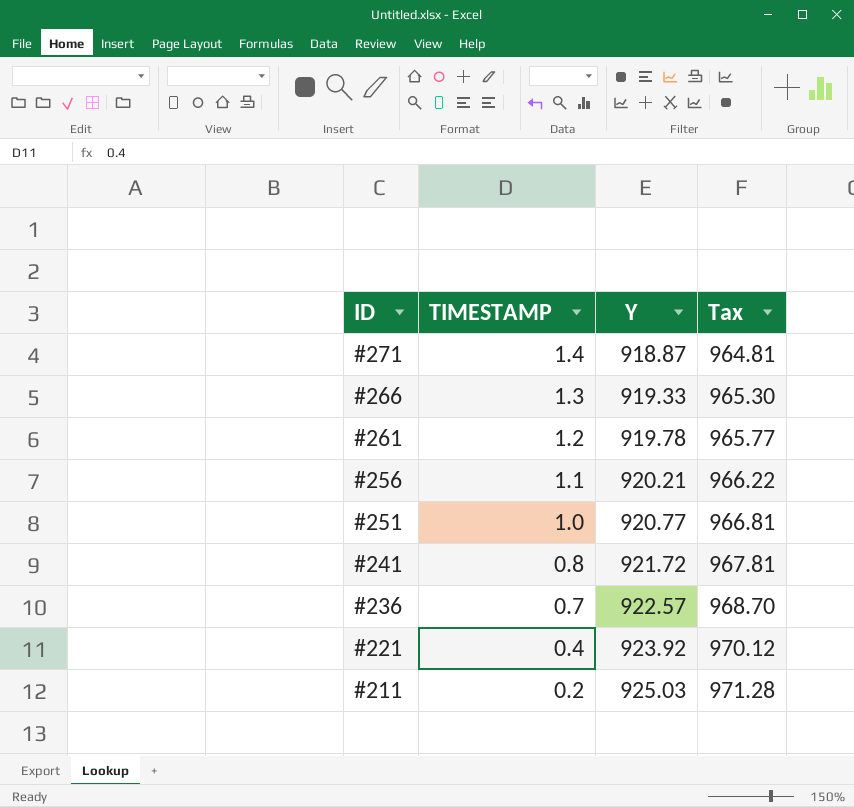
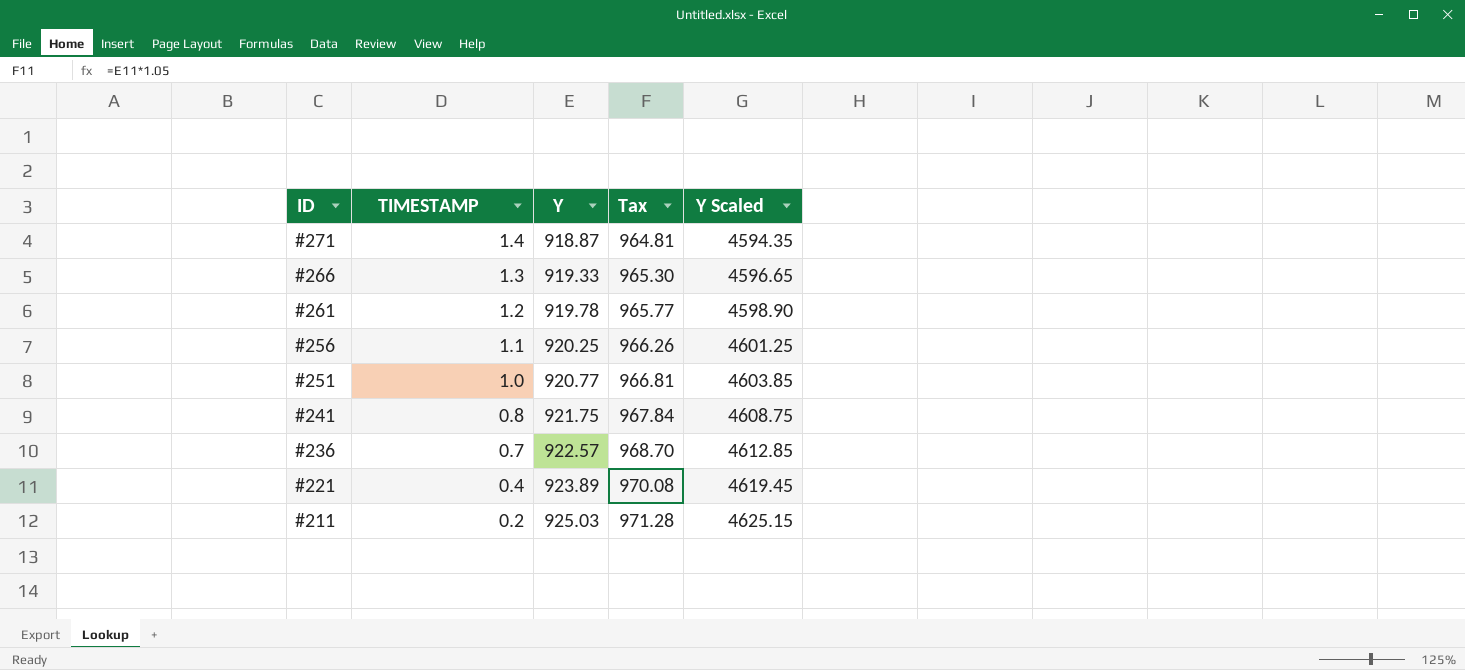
column Y Scaled | formula: none -> [Y] * 5
#256 | Y: 920.21 -> 920.25
#256 | Tax: 966.22 -> 966.26
#241 | Y: 921.72 -> 921.75
#241 | Tax: 967.81 -> 967.84
#221 | Y: 923.92 -> 923.89
#221 | Tax: 970.12 -> 970.08

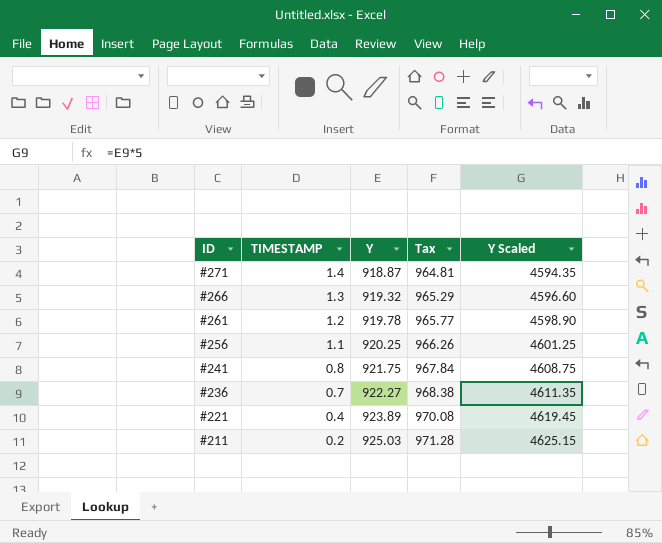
row #251: 1.0 | 920.77 | 966.81 | 4603.85 -> none
#266 | Y: 919.33 -> 919.32
#266 | Tax: 965.30 -> 965.29
#266 | Y Scaled: 4596.65 -> 4596.60
#236 | Y: 922.57 -> 922.27
#236 | Tax: 968.70 -> 968.38
#236 | Y Scaled: 4612.85 -> 4611.35

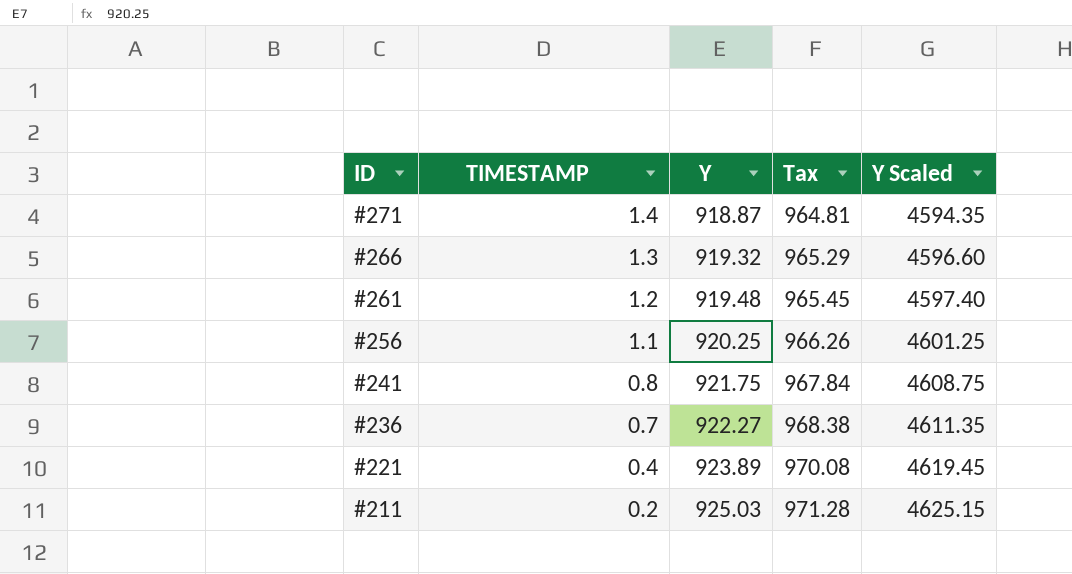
#261 | Y: 919.78 -> 919.48
#261 | Tax: 965.77 -> 965.45
#261 | Y Scaled: 4598.90 -> 4597.40

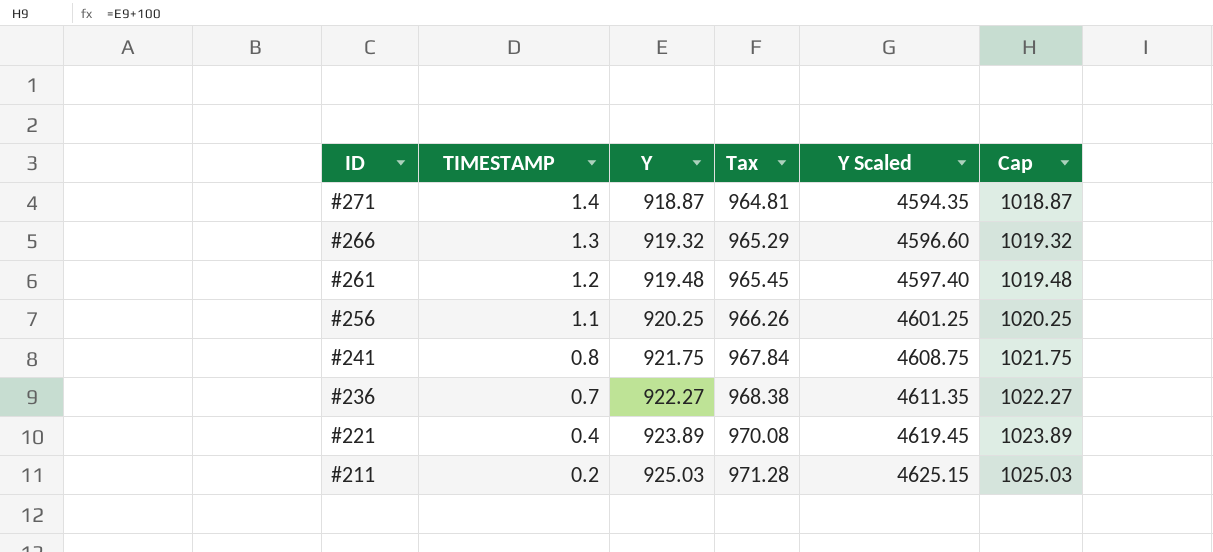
column Cap | formula: none -> [Y] + 100

